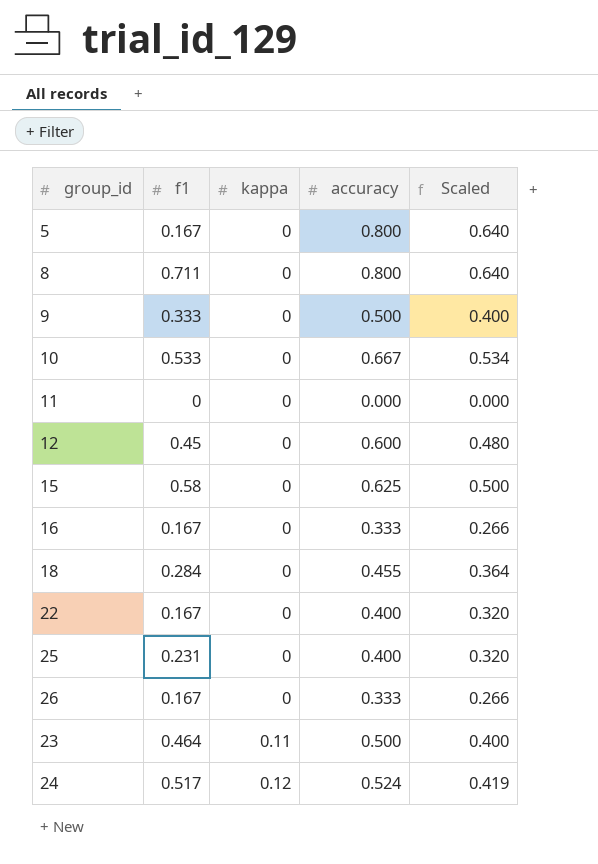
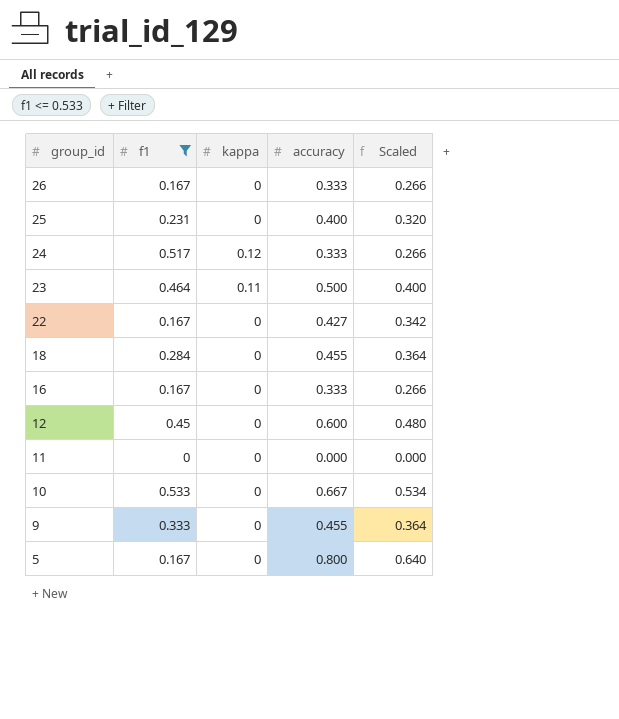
filter: none -> f1 <= 0.533
row order: kappa ascending -> group_id descending
24 | accuracy: 0.524 -> 0.333
24 | Scaled: 0.419 -> 0.266
22 | accuracy: 0.400 -> 0.427
22 | Scaled: 0.320 -> 0.342
9 | accuracy: 0.500 -> 0.455
9 | Scaled: 0.400 -> 0.364

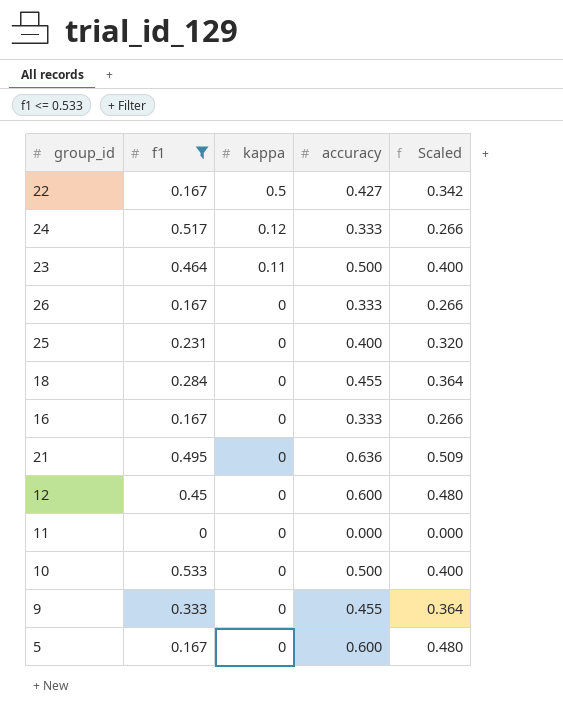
row order: group_id descending -> kappa descending
22 | kappa: 0 -> 0.5
row 21: none -> 0.495 | 0 | 0.636 | 0.509
10 | accuracy: 0.667 -> 0.500
10 | Scaled: 0.534 -> 0.400
5 | accuracy: 0.800 -> 0.600
5 | Scaled: 0.640 -> 0.480

